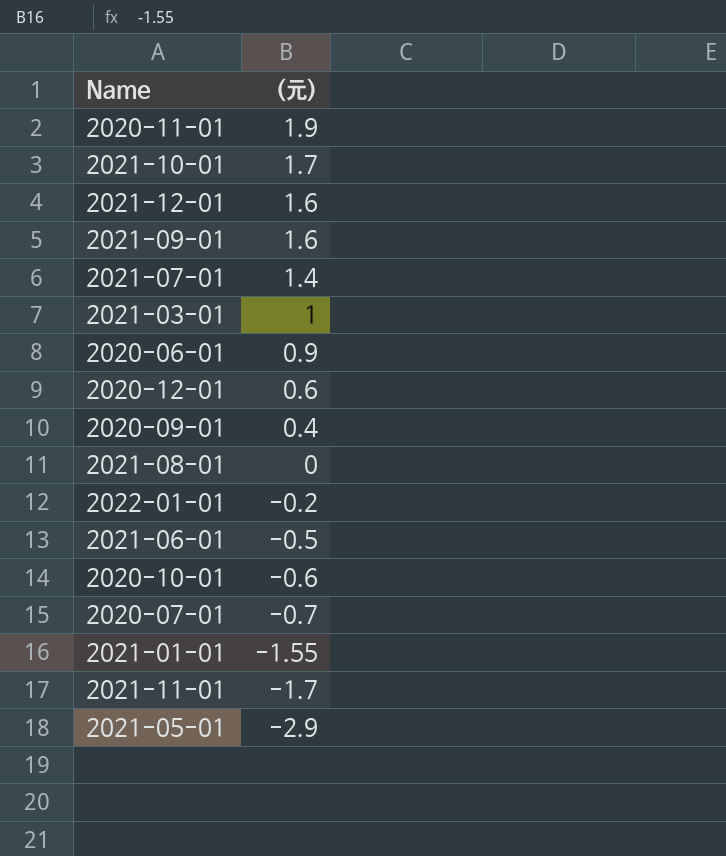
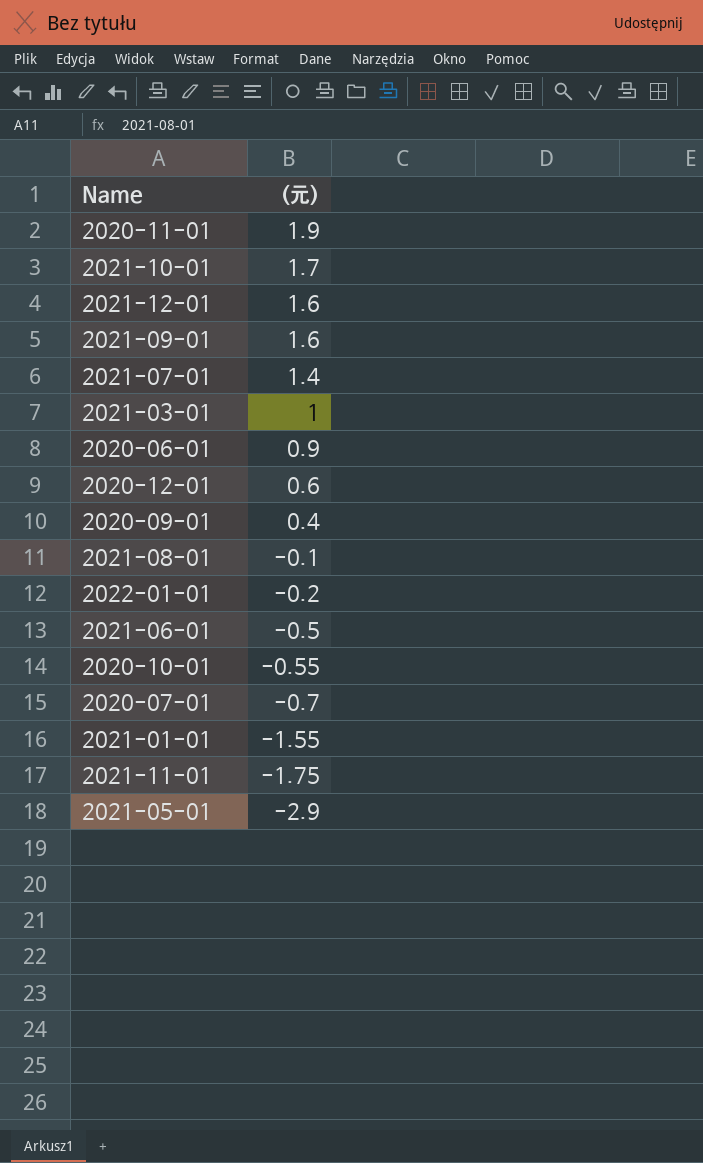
2021-08-01 | (元): 0 -> -0.1
2020-10-01 | (元): -0.6 -> -0.55
2021-11-01 | (元): -1.7 -> -1.75

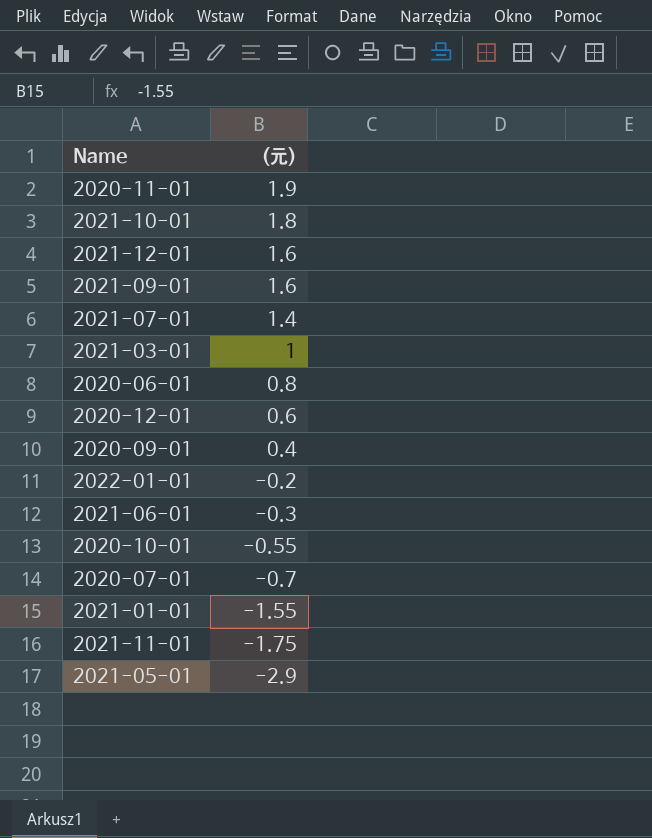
row 2021-08-01: -0.1 -> none
2021-10-01 | (元): 1.7 -> 1.8
2020-06-01 | (元): 0.9 -> 0.8
2021-06-01 | (元): -0.5 -> -0.3

